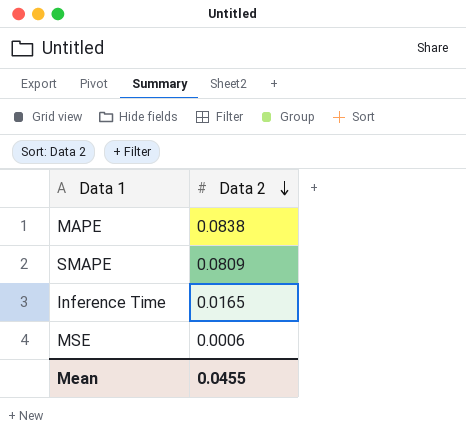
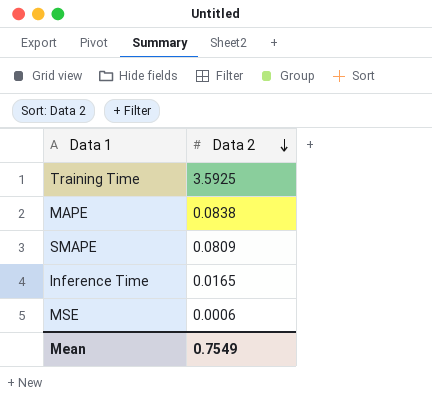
row Training Time: none -> 3.5925
Mean | Data 2: 0.0455 -> 0.7549

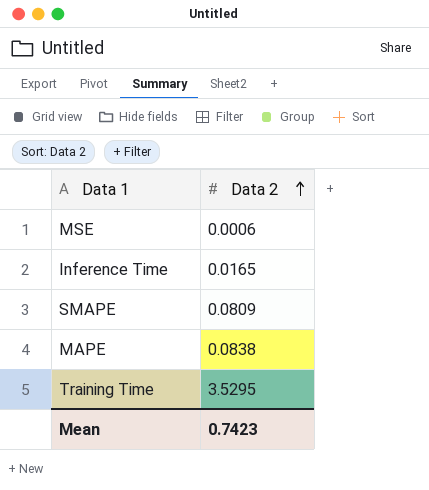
row order: Data 2 descending -> Data 2 ascending
Training Time | Data 2: 3.5925 -> 3.5295
Mean | Data 2: 0.7549 -> 0.7423

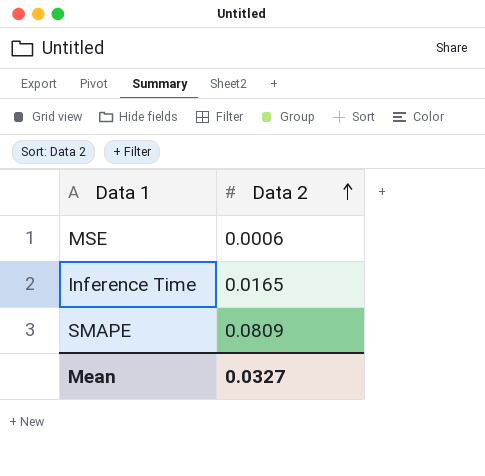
row MAPE: 0.0838 -> none
row Training Time: 3.5295 -> none
Mean | Data 2: 0.7423 -> 0.0327

